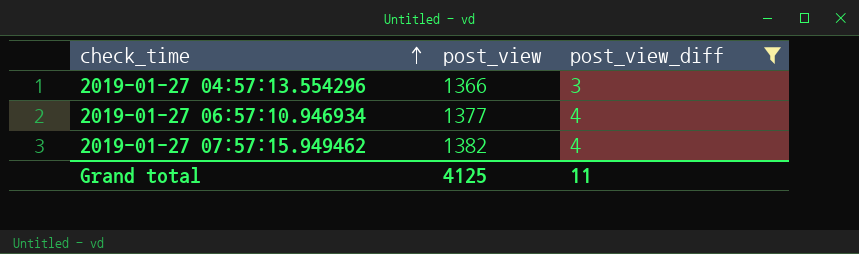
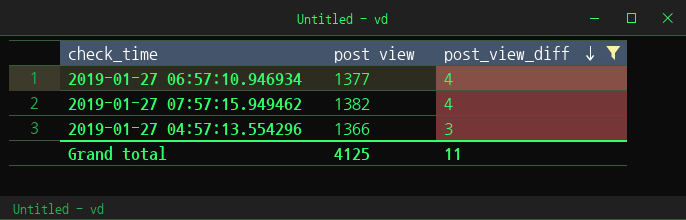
row order: check_time ascending -> post_view_diff descending
column name: post_view -> post view

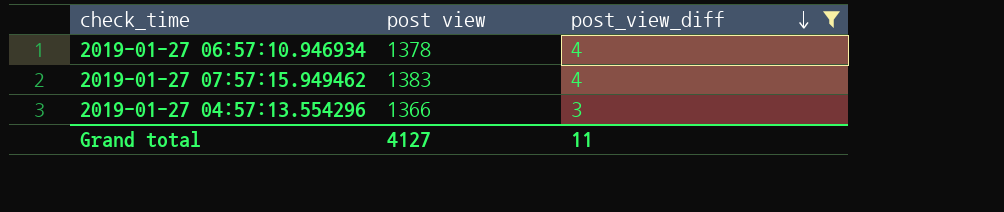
2019-01-27 06:57:10.946934 | post view: 1377 -> 1378
2019-01-27 07:57:15.949462 | post view: 1382 -> 1383
Grand total | post view: 4125 -> 4127

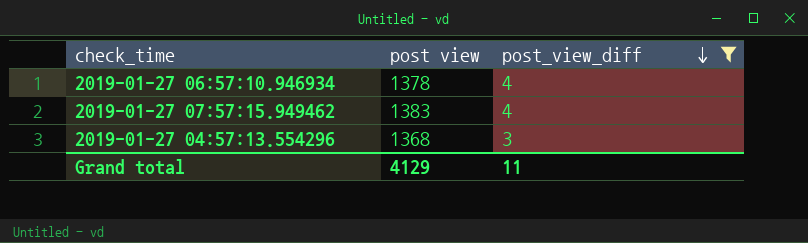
2019-01-27 04:57:13.554296 | post view: 1366 -> 1368
Grand total | post view: 4127 -> 4129

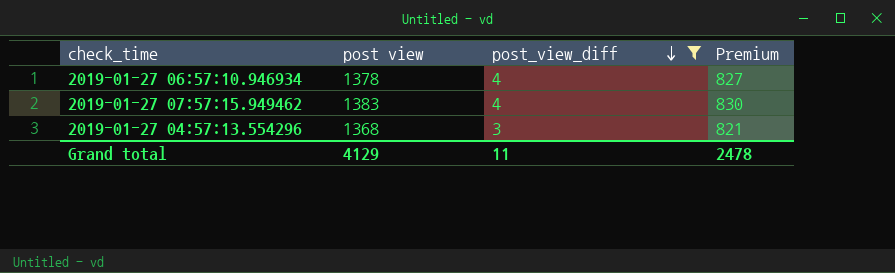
column Premium | formula: none -> [post view] * 0.6

